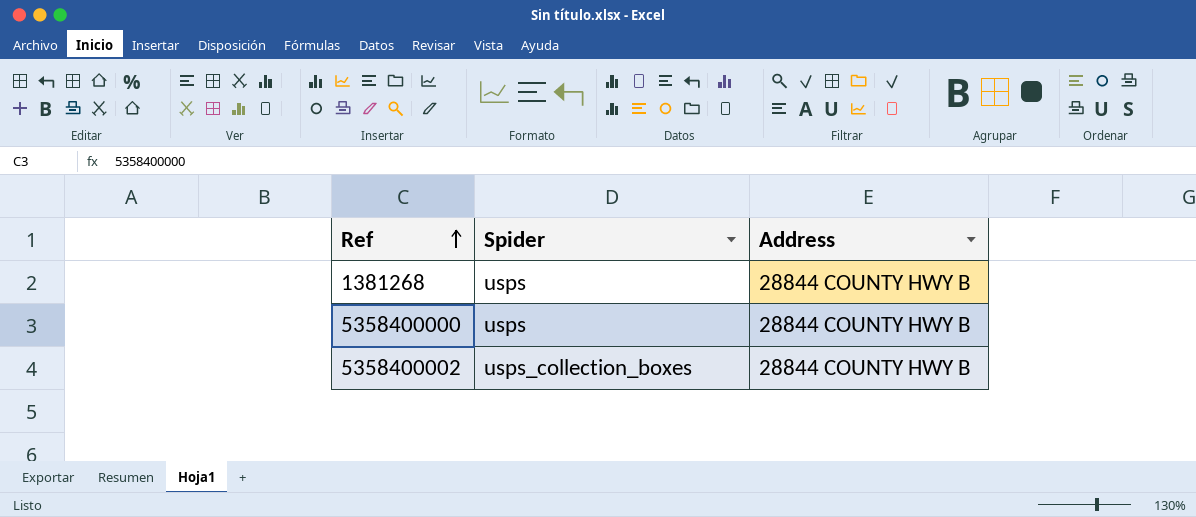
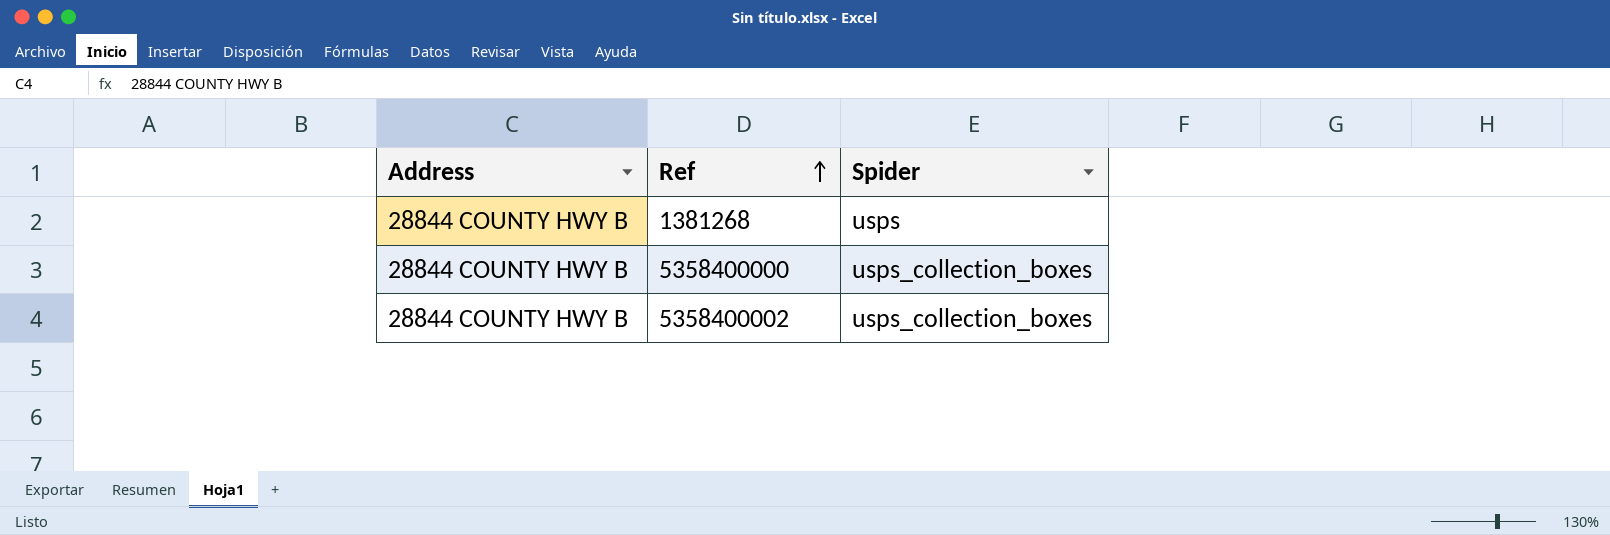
column Address | position: 3 -> 1
5358400000 | Spider: usps -> usps_collection_boxes

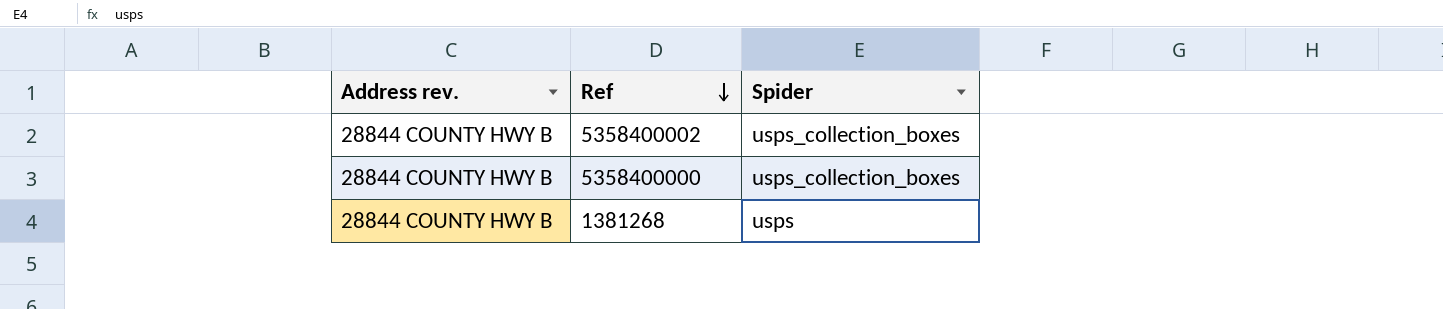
row order: Ref ascending -> Ref descending
column name: Address -> Address rev.

